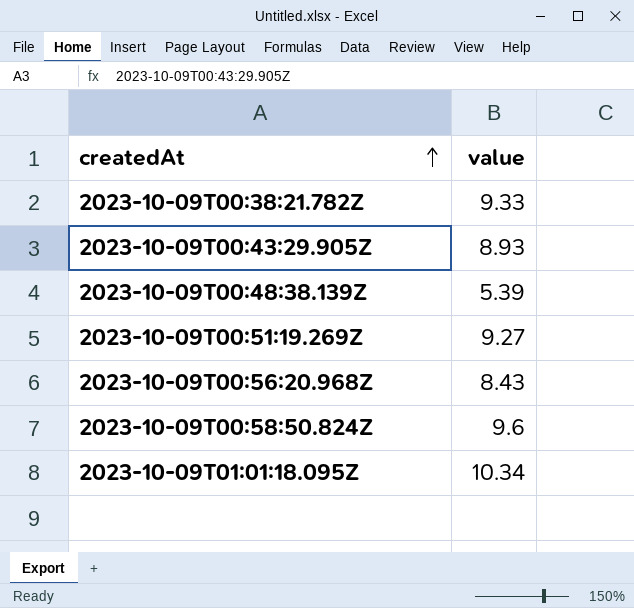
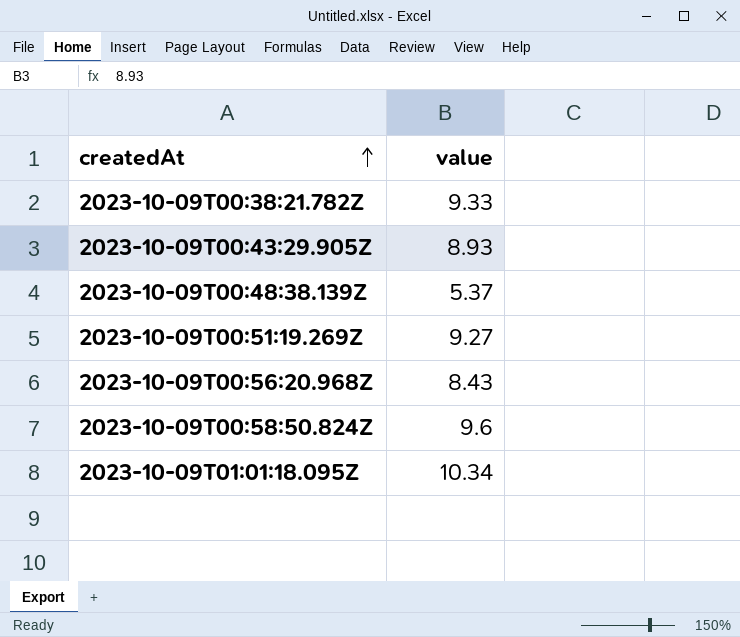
2023-10-09T00:48:38.139Z | value: 5.39 -> 5.37

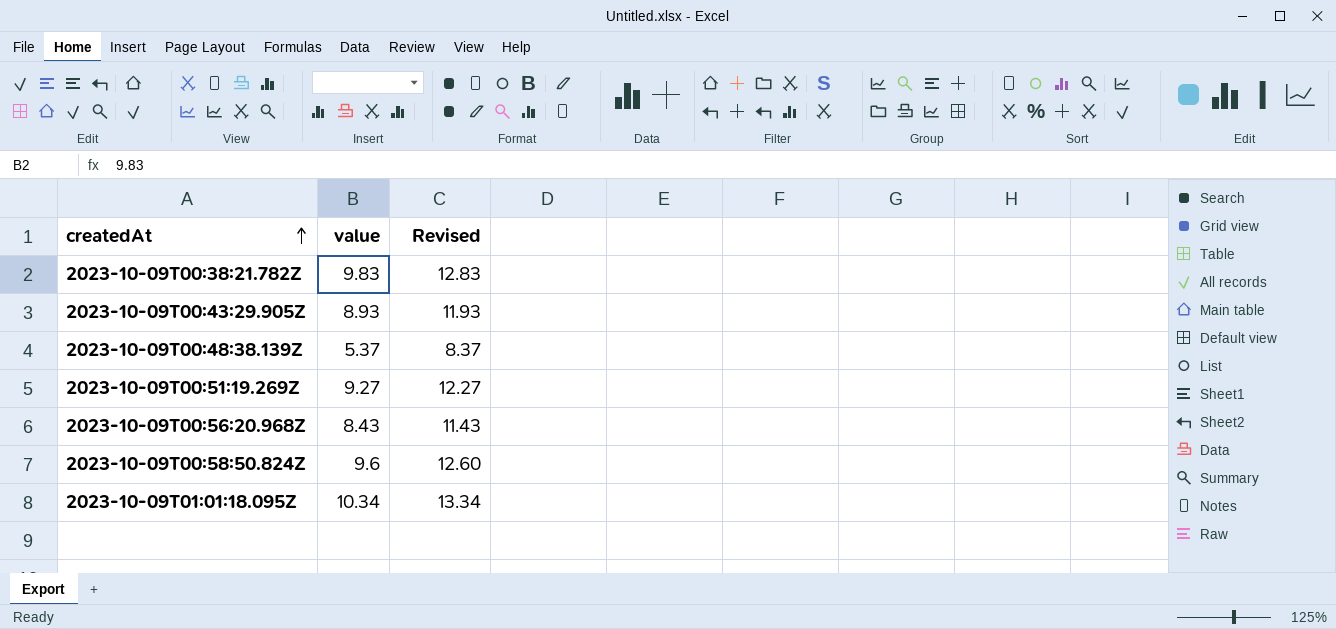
column Revised | formula: none -> [value] + 3
2023-10-09T00:38:21.782Z | value: 9.33 -> 9.83

